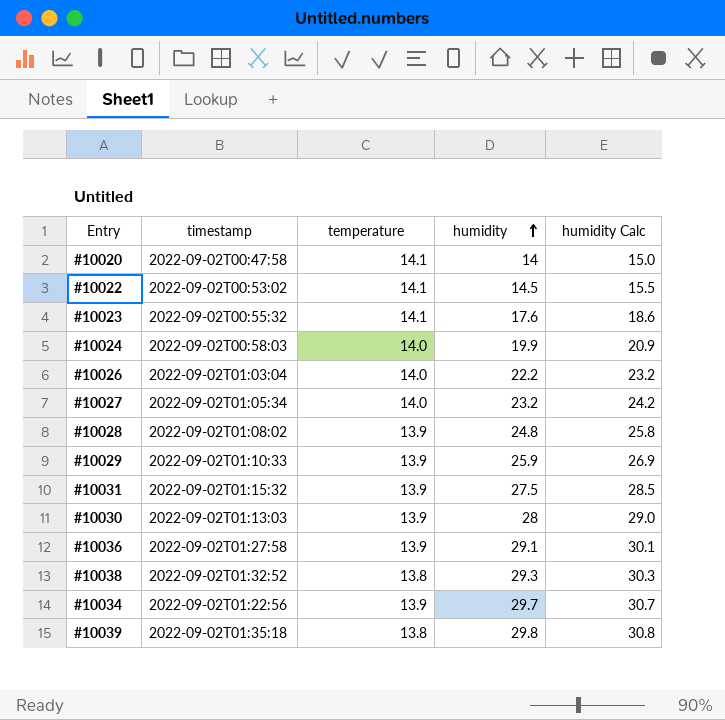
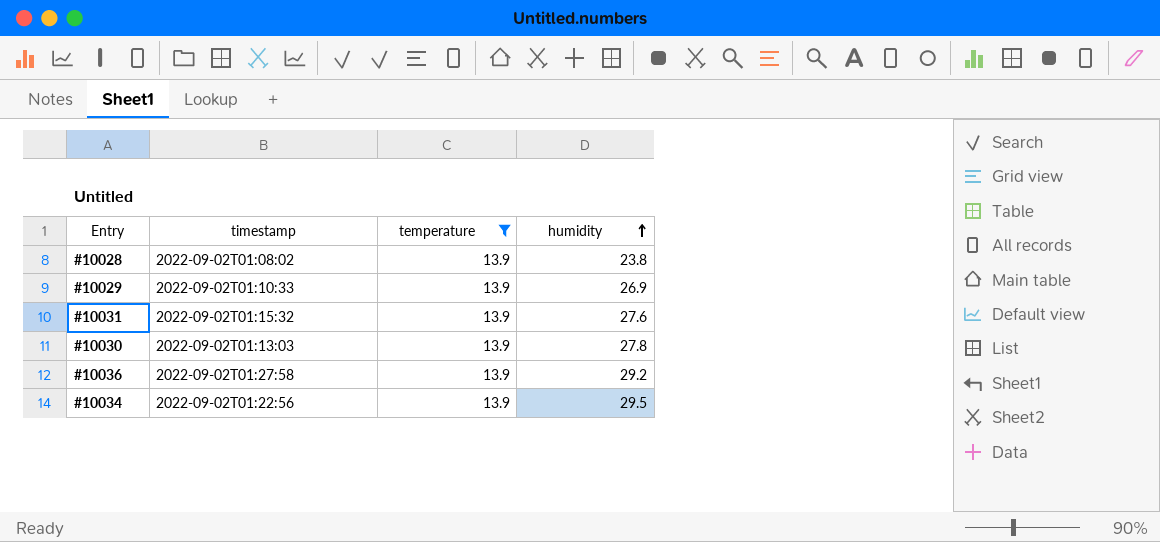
filter: none -> temperature = 13.9
column humidity Calc | formula: [humidity] + 1 -> none
#10028 | humidity: 24.8 -> 23.8
#10029 | humidity: 25.9 -> 26.9
#10031 | humidity: 27.5 -> 27.6
#10030 | humidity: 28 -> 27.8
#10036 | humidity: 29.1 -> 29.2
#10034 | humidity: 29.7 -> 29.5

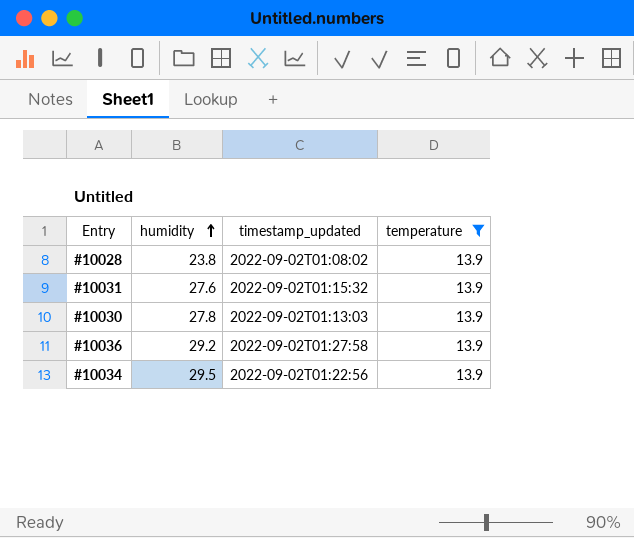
column humidity | position: 4 -> 2
column name: timestamp -> timestamp_updated
row #10029: 2022-09-02T01:10:33 | 13.9 | 26.9 -> none

